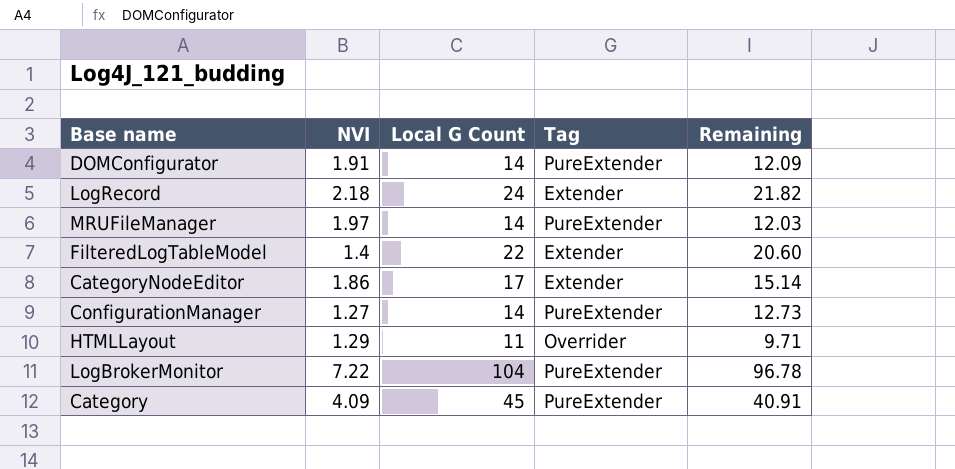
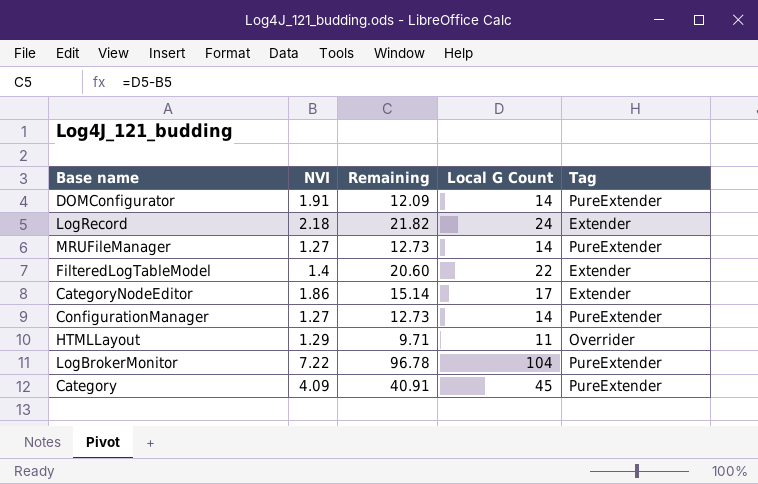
column Remaining | position: 5 -> 3
MRUFileManager | NVI: 1.97 -> 1.27
MRUFileManager | Remaining: 12.03 -> 12.73

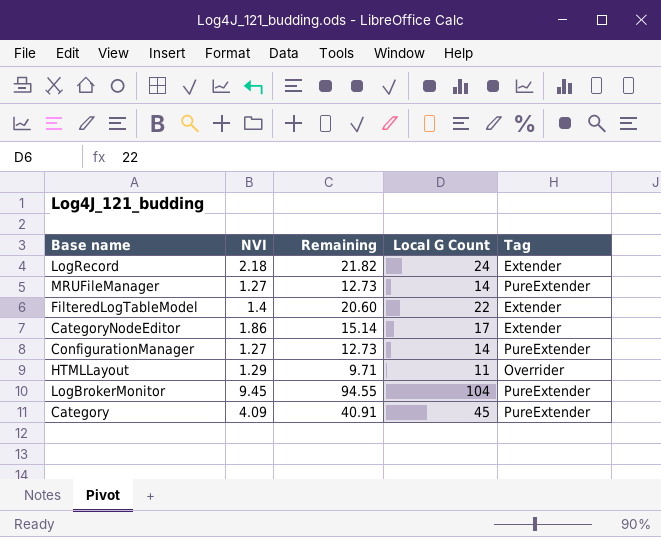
row DOMConfigurator: 1.91 | 12.09 | 14 | PureExtender -> none
LogBrokerMonitor | NVI: 7.22 -> 9.45
LogBrokerMonitor | Remaining: 96.78 -> 94.55

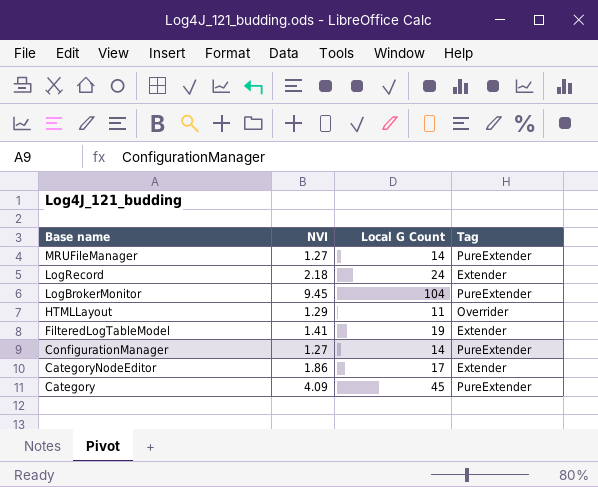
row order: none -> Base name descending
column Remaining | formula: [Local G Count] - [NVI] -> none
FilteredLogTableModel | NVI: 1.4 -> 1.41
FilteredLogTableModel | Local G Count: 22 -> 19

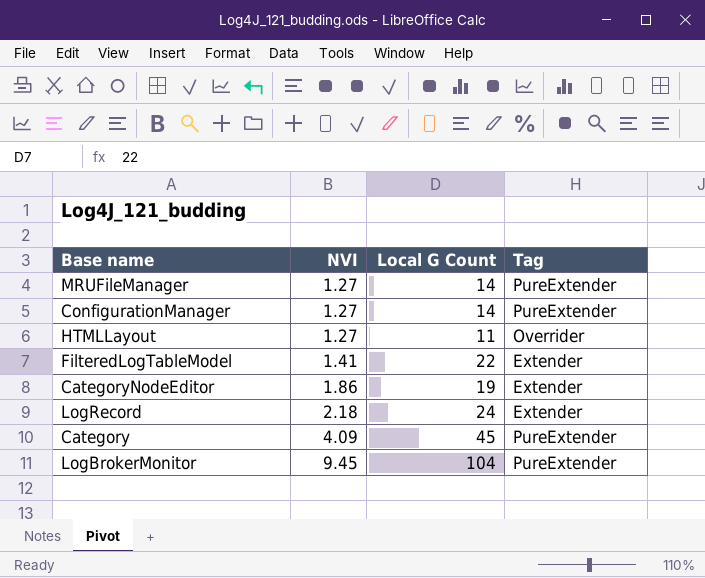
row order: Base name descending -> NVI ascending
HTMLLayout | NVI: 1.29 -> 1.27
FilteredLogTableModel | Local G Count: 19 -> 22
CategoryNodeEditor | Local G Count: 17 -> 19

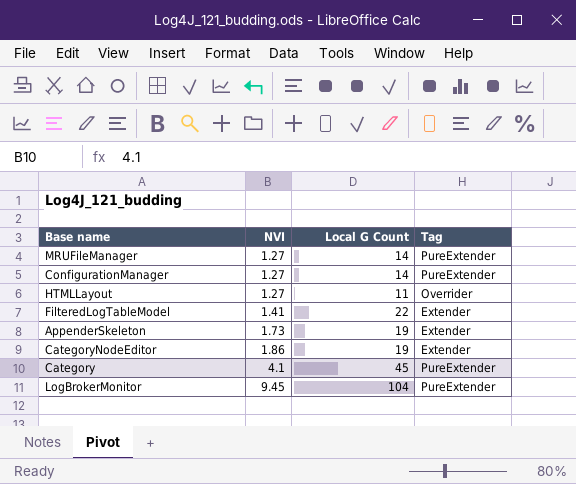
row LogRecord: 2.18 | 24 | Extender -> none
row AppenderSkeleton: none -> 1.73 | 19 | Extender
Category | NVI: 4.09 -> 4.1

